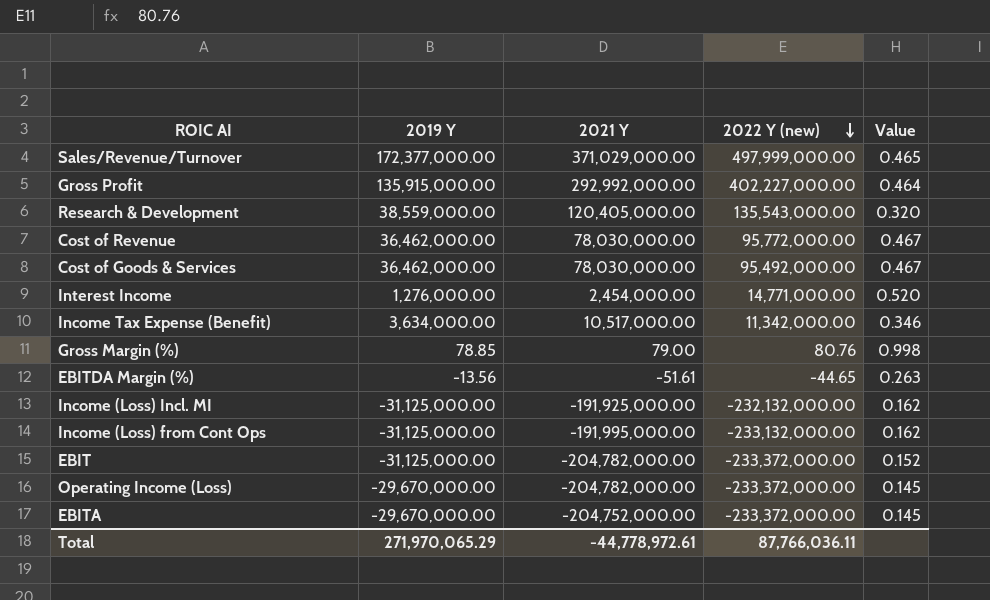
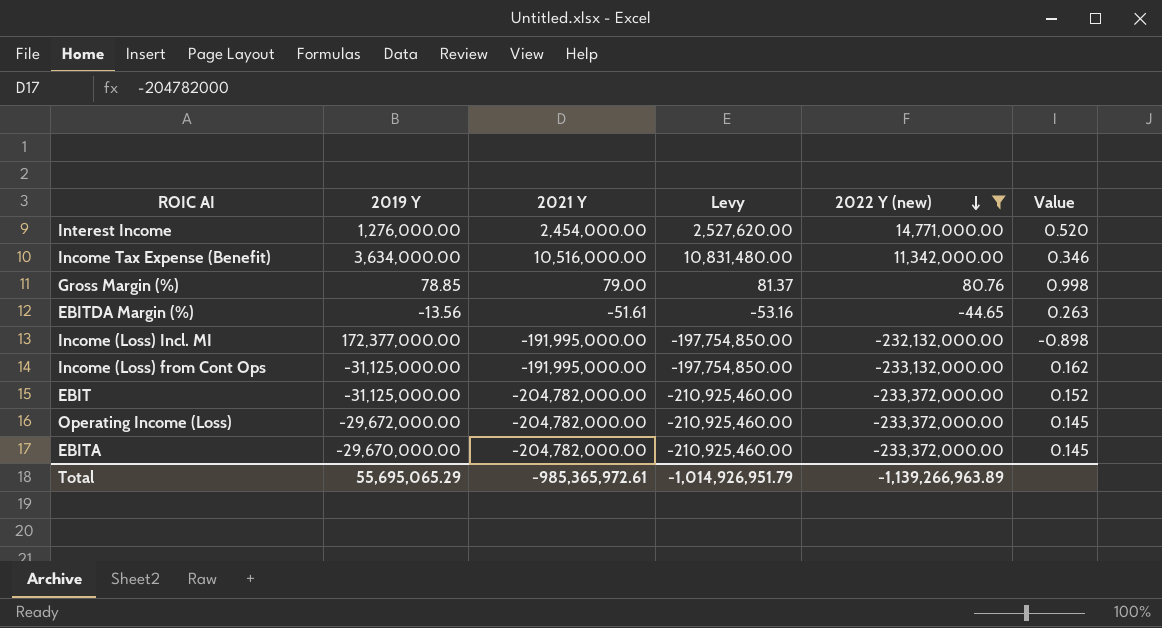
filter: none -> 2022 Y (new) <= 14,771,000.00
column Levy | formula: none -> [2021 Y] * 1.03
Income Tax Expense (Benefit) | 2021 Y: 10,517,000.00 -> 10,516,000.00
Income (Loss) Incl. MI | 2019 Y: -31,125,000.00 -> 172,377,000.00
Income (Loss) Incl. MI | 2021 Y: -191,925,000.00 -> -191,995,000.00
Income (Loss) Incl. MI | Value: 0.162 -> -0.898
Operating Income (Loss) | 2019 Y: -29,670,000.00 -> -29,672,000.00
EBITA | 2021 Y: -204,752,000.00 -> -204,782,000.00
Total | 2019 Y: 271,970,065.29 -> 55,695,065.29
Total | 2021 Y: -44,778,972.61 -> -985,365,972.61
Total | 2022 Y (new): 87,766,036.11 -> -1,139,266,963.89

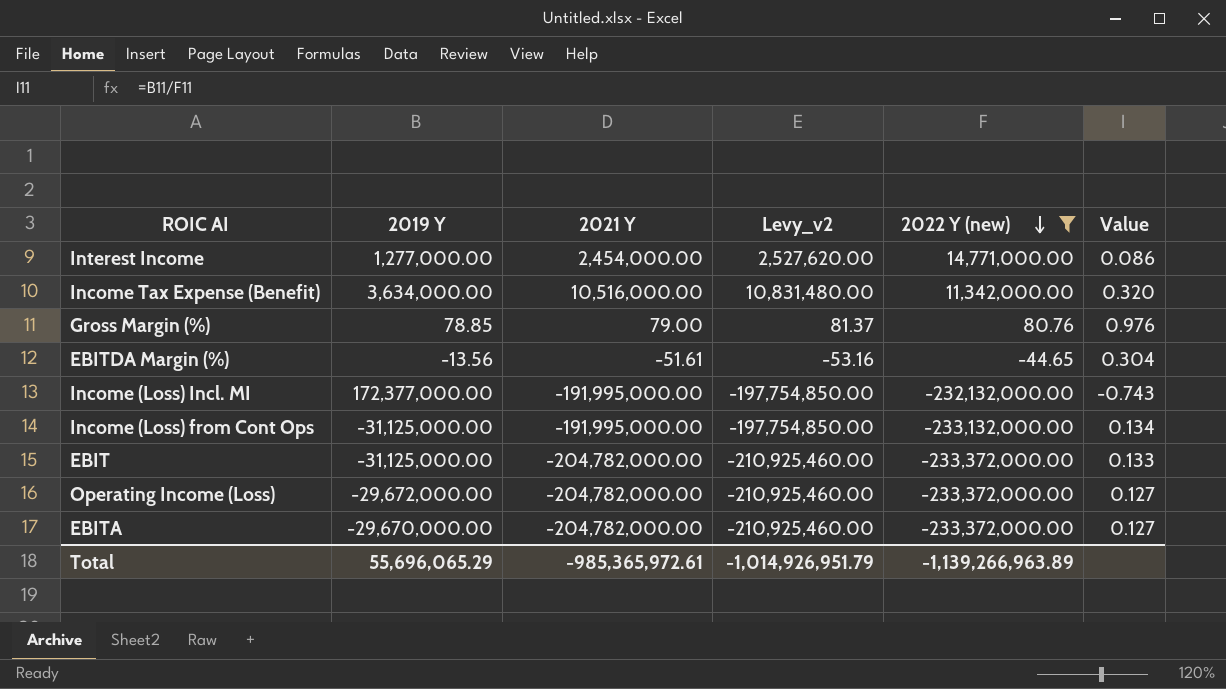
column name: Levy -> Levy_v2
column Value | formula: [2019 Y] / [2021 Y] -> [2019 Y] / [2022 Y (new)]
Interest Income | 2019 Y: 1,276,000.00 -> 1,277,000.00
Total | 2019 Y: 55,695,065.29 -> 55,696,065.29

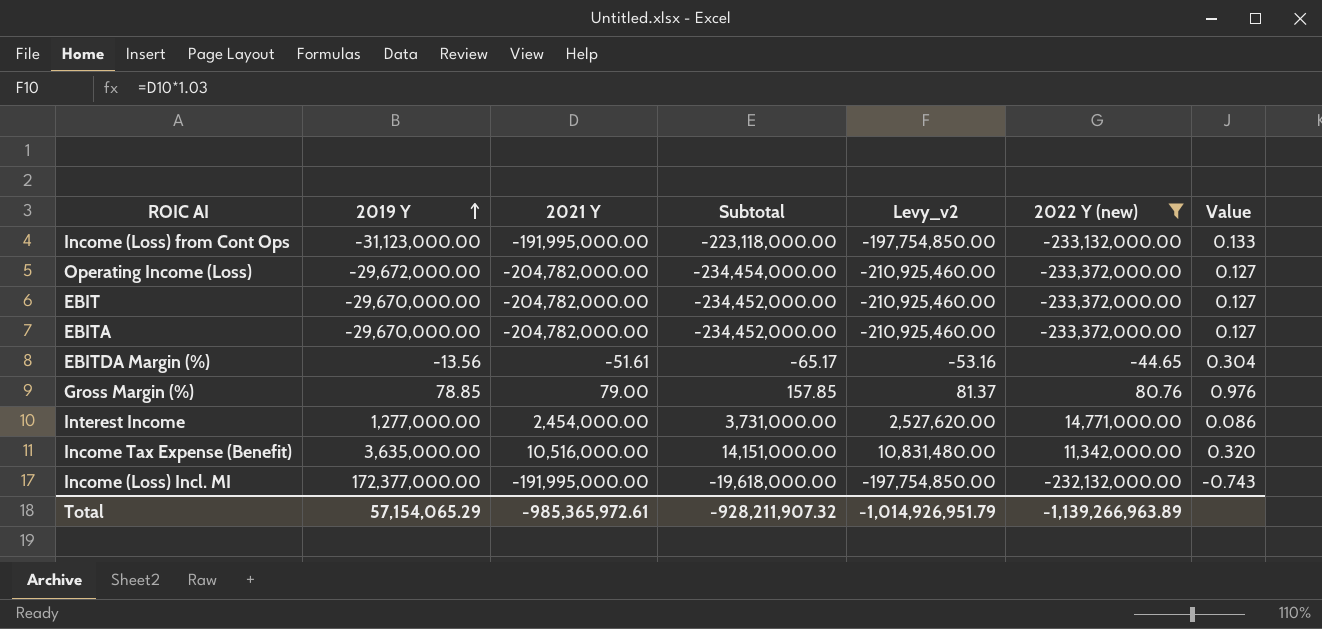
row order: 2022 Y (new) descending -> 2019 Y ascending
column Subtotal | formula: none -> [2019 Y] + [2021 Y]
Income (Loss) from Cont Ops | 2019 Y: -31,125,000.00 -> -31,123,000.00
Income (Loss) from Cont Ops | Value: 0.134 -> 0.133
EBIT | 2019 Y: -31,125,000.00 -> -29,670,000.00
EBIT | Value: 0.133 -> 0.127
Income Tax Expense (Benefit) | 2019 Y: 3,634,000.00 -> 3,635,000.00
Total | 2019 Y: 55,696,065.29 -> 57,154,065.29

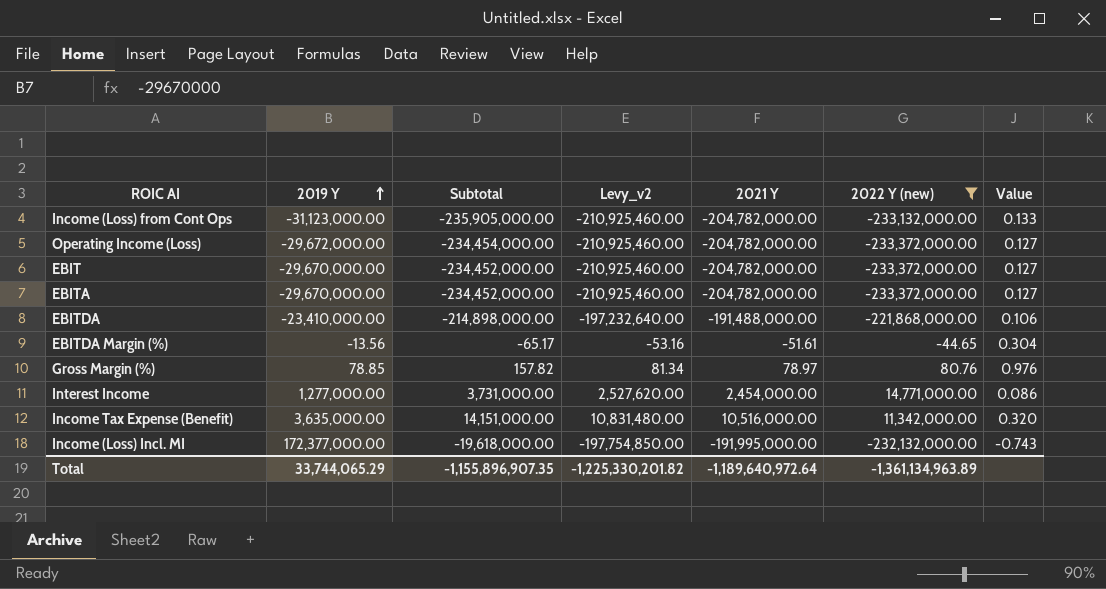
column 2021 Y | position: 3 -> 5
Income (Loss) from Cont Ops | Subtotal: -223,118,000.00 -> -235,905,000.00
Income (Loss) from Cont Ops | Levy_v2: -197,754,850.00 -> -210,925,460.00
Income (Loss) from Cont Ops | 2021 Y: -191,995,000.00 -> -204,782,000.00
row EBITDA: none -> -23,410,000.00 | -214,898,000.00 | -197,232,640.00 | -191,488,000.00 | -221,868,000.00 | 0.106
Gross Margin (%) | Subtotal: 157.85 -> 157.82
Gross Margin (%) | Levy_v2: 81.37 -> 81.34
Gross Margin (%) | 2021 Y: 79.00 -> 78.97
Total | 2019 Y: 57,154,065.29 -> 33,744,065.29
Total | Subtotal: -928,211,907.32 -> -1,155,896,907.35
Total | Levy_v2: -1,014,926,951.79 -> -1,225,330,201.82
Total | 2021 Y: -985,365,972.61 -> -1,189,640,972.64
Total | 2022 Y (new): -1,139,266,963.89 -> -1,361,134,963.89

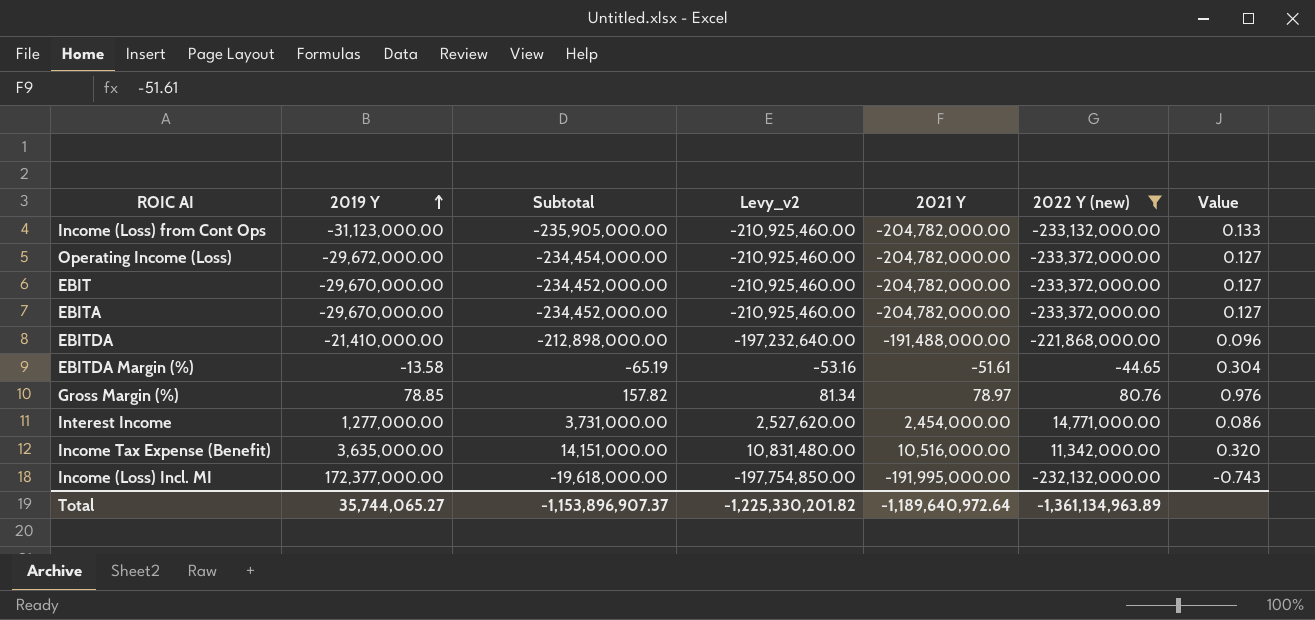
EBITDA | 2019 Y: -23,410,000.00 -> -21,410,000.00
EBITDA | Subtotal: -214,898,000.00 -> -212,898,000.00
EBITDA | Value: 0.106 -> 0.096
EBITDA Margin (%) | 2019 Y: -13.56 -> -13.58
EBITDA Margin (%) | Subtotal: -65.17 -> -65.19
Total | 2019 Y: 33,744,065.29 -> 35,744,065.27
Total | Subtotal: -1,155,896,907.35 -> -1,153,896,907.37

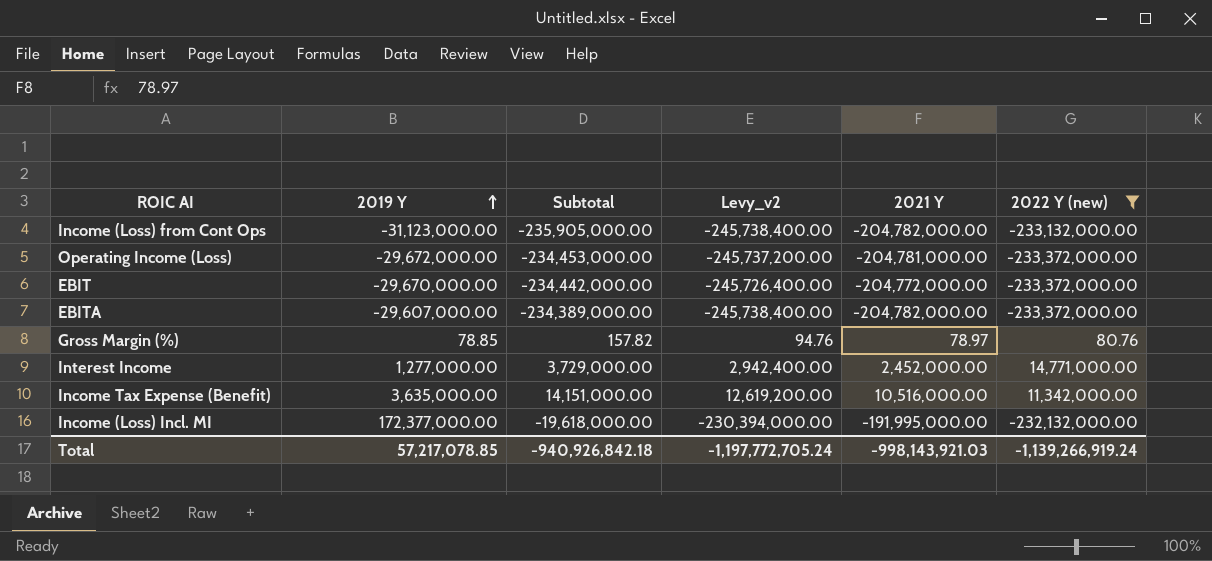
column Value | formula: [2019 Y] / [2022 Y (new)] -> none
column Levy_v2 | formula: [2021 Y] * 1.03 -> [2021 Y] * 1.2
row EBITDA: -21,410,000.00 | -212,898,000.00 | -197,232,640.00 | -191,488,000.00 | -221,868,000.00 | 0.096 -> none
row EBITDA Margin (%): -13.58 | -65.19 | -53.16 | -51.61 | -44.65 | 0.304 -> none
Operating Income (Loss) | Subtotal: -234,454,000.00 -> -234,453,000.00
Operating Income (Loss) | 2021 Y: -204,782,000.00 -> -204,781,000.00
EBIT | Subtotal: -234,452,000.00 -> -234,442,000.00
EBIT | 2021 Y: -204,782,000.00 -> -204,772,000.00
EBITA | 2019 Y: -29,670,000.00 -> -29,607,000.00
EBITA | Subtotal: -234,452,000.00 -> -234,389,000.00
Interest Income | Subtotal: 3,731,000.00 -> 3,729,000.00
Interest Income | 2021 Y: 2,454,000.00 -> 2,452,000.00
Total | 2019 Y: 35,744,065.27 -> 57,217,078.85
Total | Subtotal: -1,153,896,907.37 -> -940,926,842.18
Total | Levy_v2: -1,225,330,201.82 -> -1,197,772,705.24
Total | 2021 Y: -1,189,640,972.64 -> -998,143,921.03
Total | 2022 Y (new): -1,361,134,963.89 -> -1,139,266,919.24

